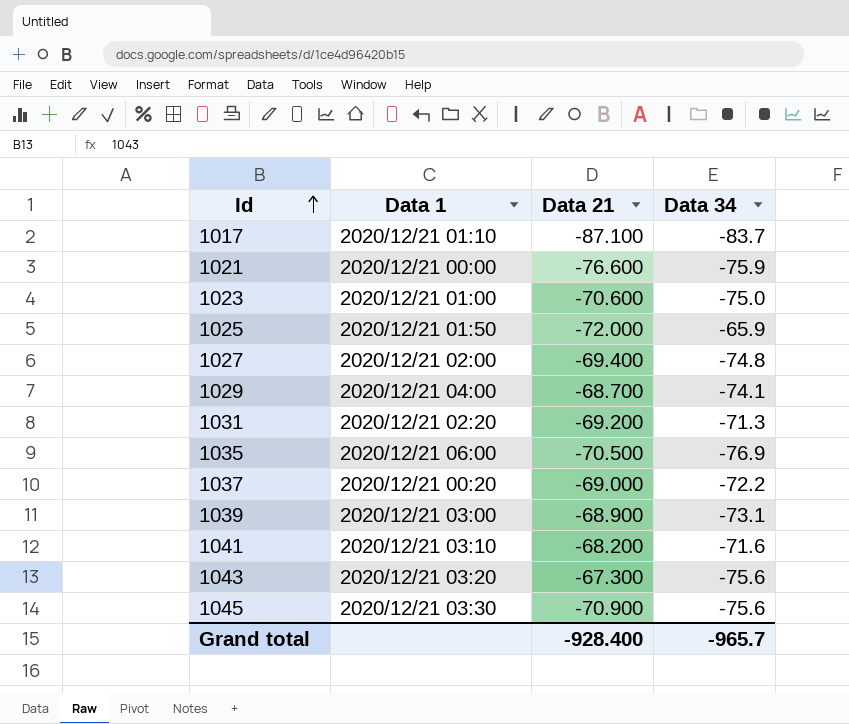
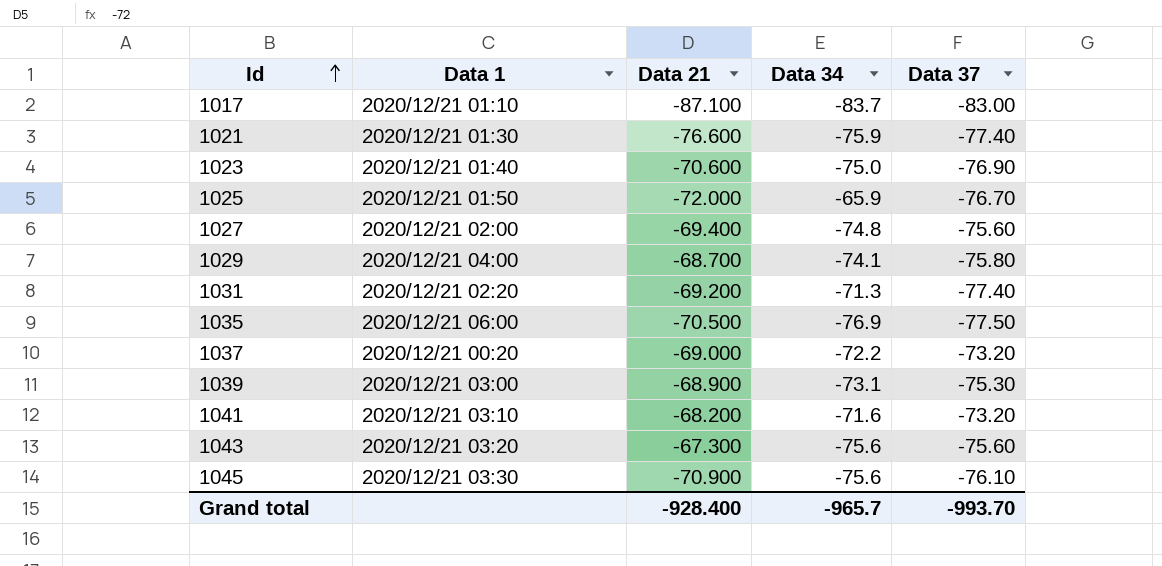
column Data 37 | position: none -> 5
1021 | Data 1: 2020/12/21 00:00 -> 2020/12/21 01:30
1023 | Data 1: 2020/12/21 01:00 -> 2020/12/21 01:40

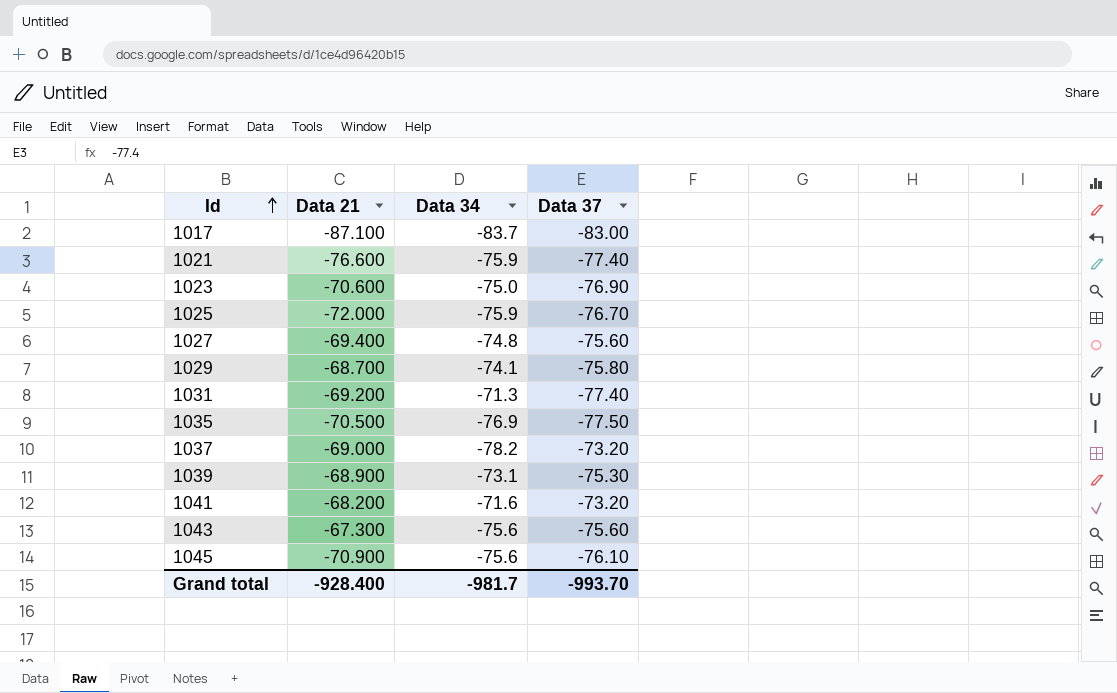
column Data 1 | position: 2 -> none
1025 | Data 34: -65.9 -> -75.9
1037 | Data 34: -72.2 -> -78.2
Grand total | Data 34: -965.7 -> -981.7

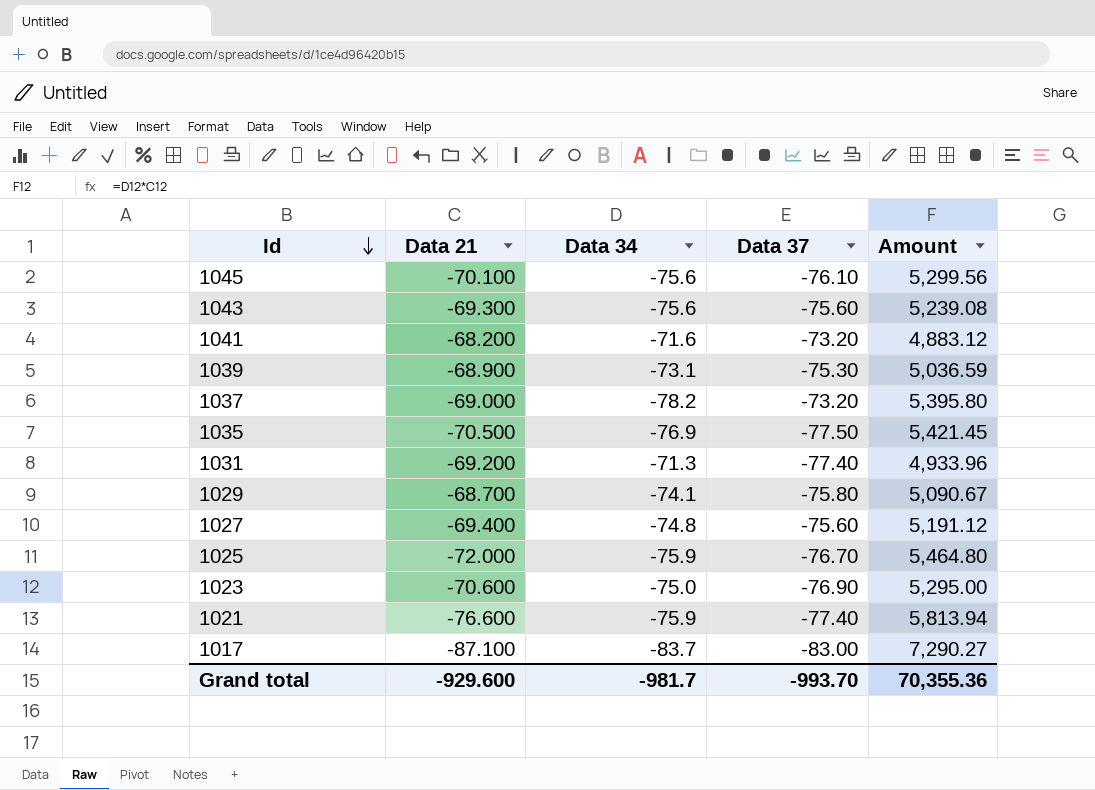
row order: Id ascending -> Id descending
column Amount | formula: none -> [Data 21] * [Data 34]
1045 | Data 21: -70.900 -> -70.100
1043 | Data 21: -67.300 -> -69.300
Grand total | Data 21: -928.400 -> -929.600

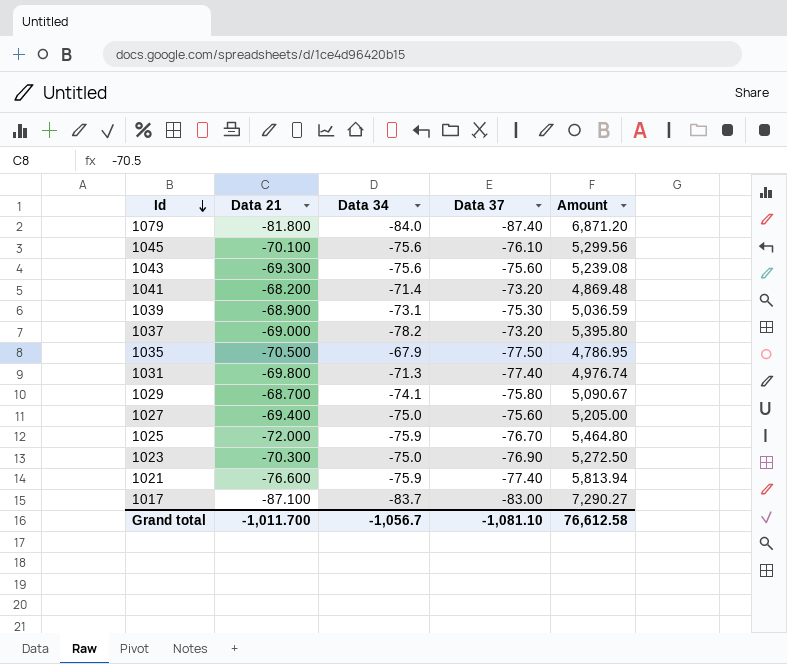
row 1079: none -> -81.800 | -84.0 | -87.40 | 6,871.20
1041 | Data 34: -71.6 -> -71.4
1041 | Amount: 4,883.12 -> 4,869.48
1035 | Data 34: -76.9 -> -67.9
1035 | Amount: 5,421.45 -> 4,786.95
1031 | Data 21: -69.200 -> -69.800
1031 | Amount: 4,933.96 -> 4,976.74
1027 | Data 34: -74.8 -> -75.0
1027 | Amount: 5,191.12 -> 5,205.00
1023 | Data 21: -70.600 -> -70.300
1023 | Amount: 5,295.00 -> 5,272.50
Grand total | Data 21: -929.600 -> -1,011.700
Grand total | Data 34: -981.7 -> -1,056.7
Grand total | Data 37: -993.70 -> -1,081.10
Grand total | Amount: 70,355.36 -> 76,612.58

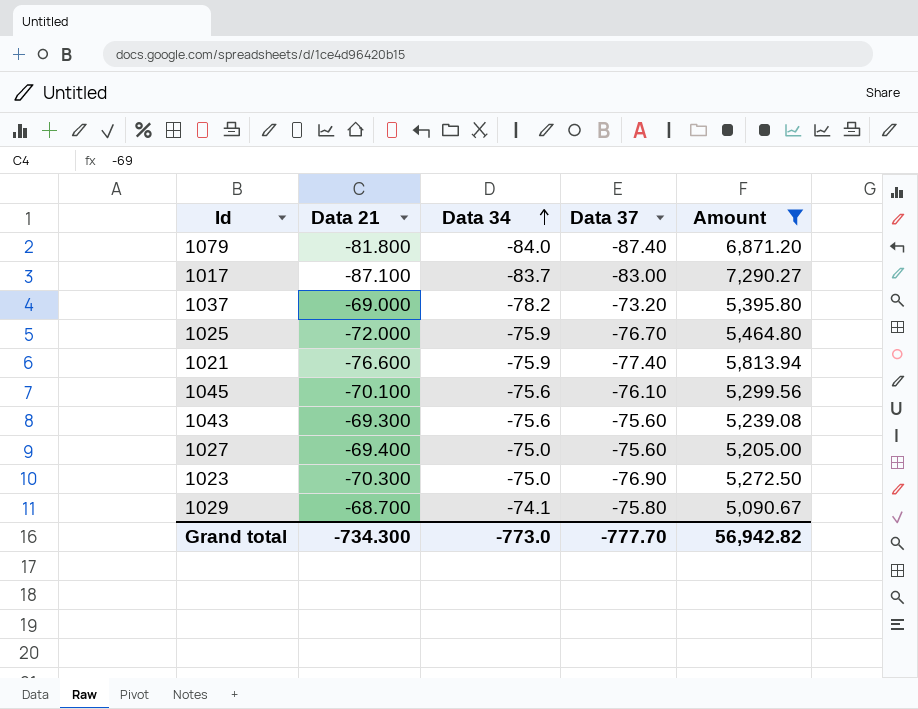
filter: none -> Amount >= 5,090.67
row order: Id descending -> Data 34 ascending
Grand total | Data 21: -1,011.700 -> -734.300
Grand total | Data 34: -1,056.7 -> -773.0
Grand total | Data 37: -1,081.10 -> -777.70
Grand total | Amount: 76,612.58 -> 56,942.82

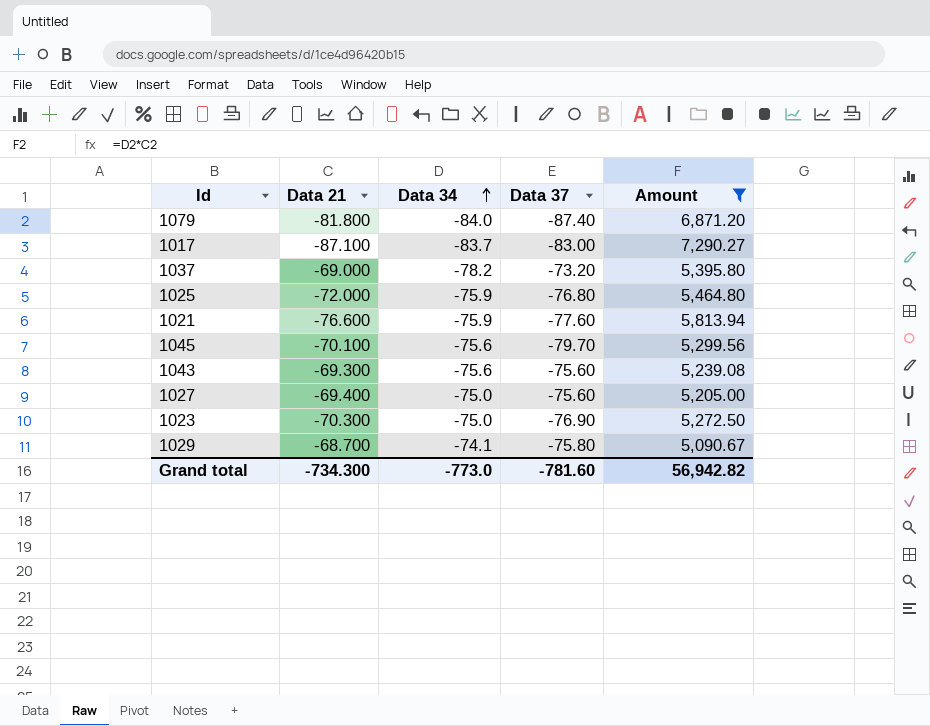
1025 | Data 37: -76.70 -> -76.80
1021 | Data 37: -77.40 -> -77.60
1045 | Data 37: -76.10 -> -79.70
Grand total | Data 37: -777.70 -> -781.60

